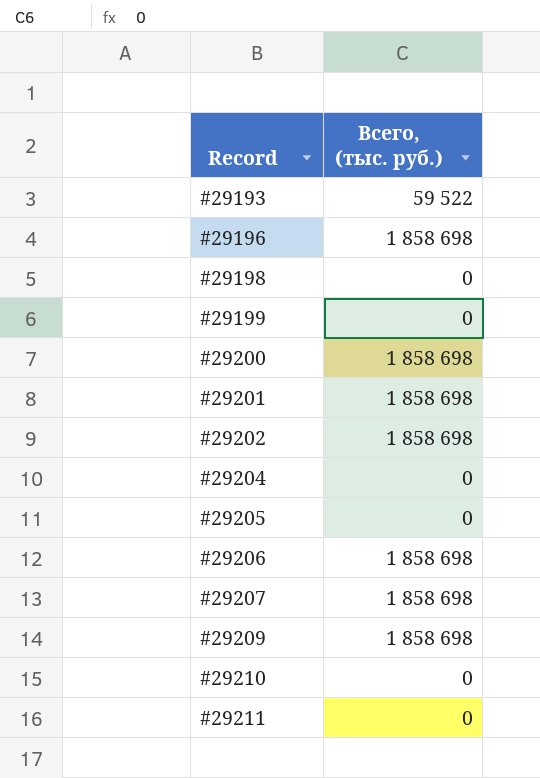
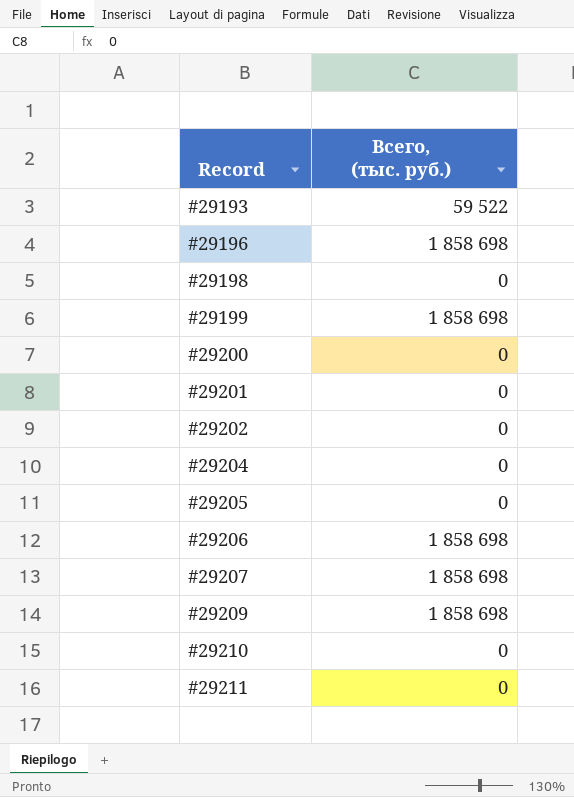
#29199 | Всего, (тыс. руб.): 0 -> 1 858 698
#29200 | Всего, (тыс. руб.): 1 858 698 -> 0
#29201 | Всего, (тыс. руб.): 1 858 698 -> 0
#29202 | Всего, (тыс. руб.): 1 858 698 -> 0

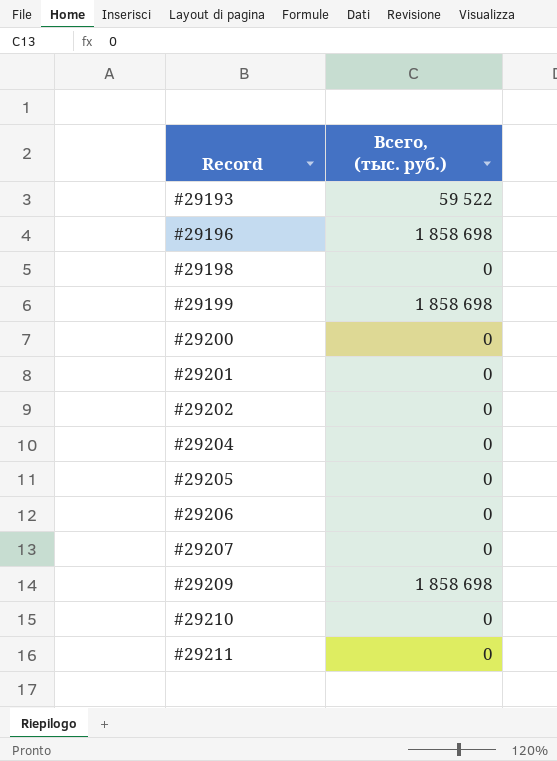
#29206 | Всего, (тыс. руб.): 1 858 698 -> 0
#29207 | Всего, (тыс. руб.): 1 858 698 -> 0

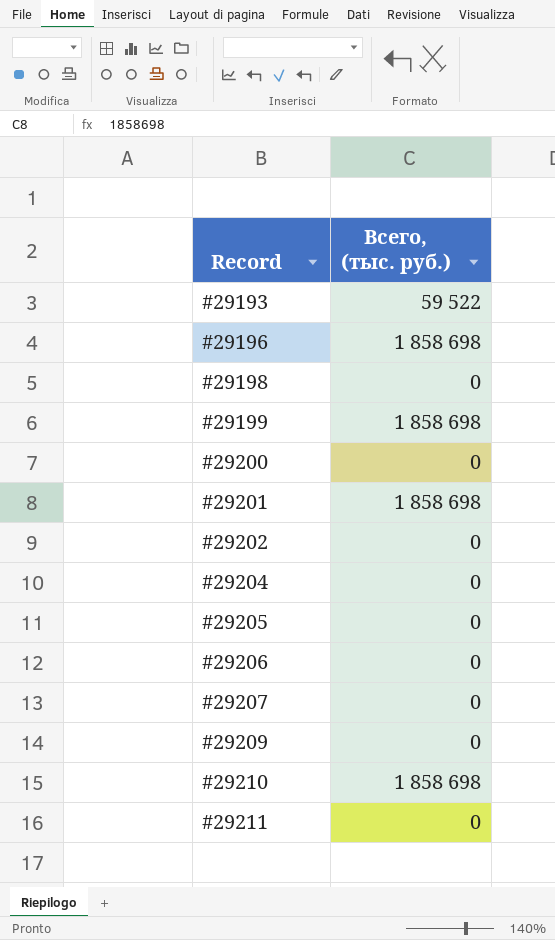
#29201 | Всего, (тыс. руб.): 0 -> 1 858 698
#29209 | Всего, (тыс. руб.): 1 858 698 -> 0
#29210 | Всего, (тыс. руб.): 0 -> 1 858 698

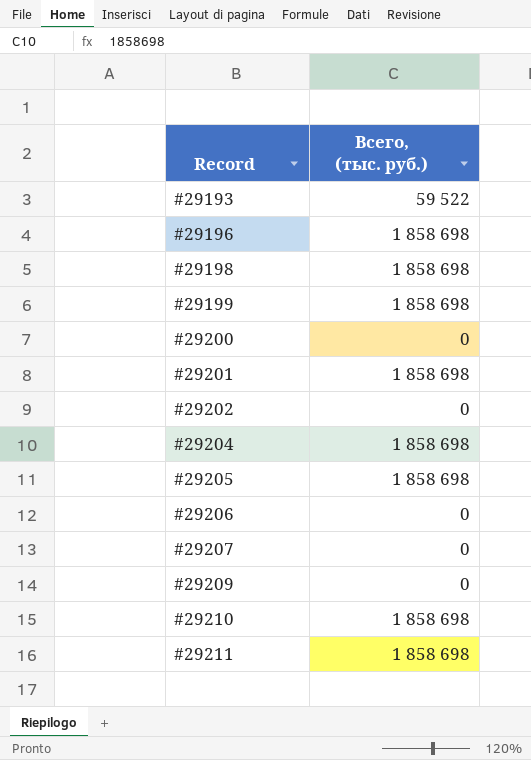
#29198 | Всего, (тыс. руб.): 0 -> 1 858 698
#29204 | Всего, (тыс. руб.): 0 -> 1 858 698
#29205 | Всего, (тыс. руб.): 0 -> 1 858 698
#29211 | Всего, (тыс. руб.): 0 -> 1 858 698

